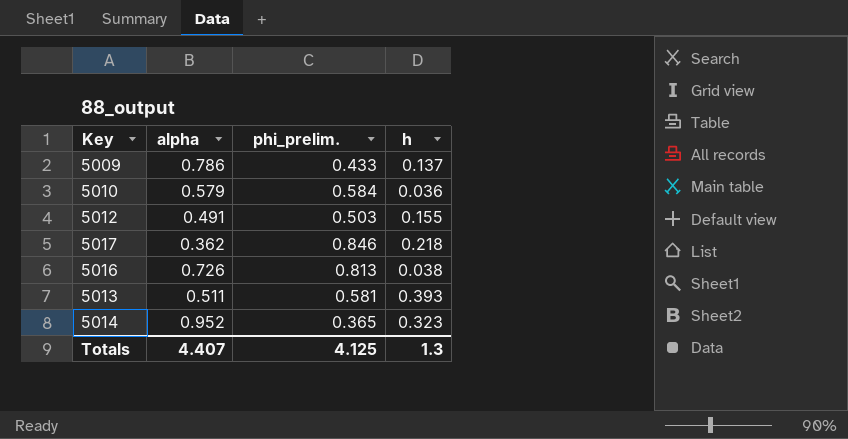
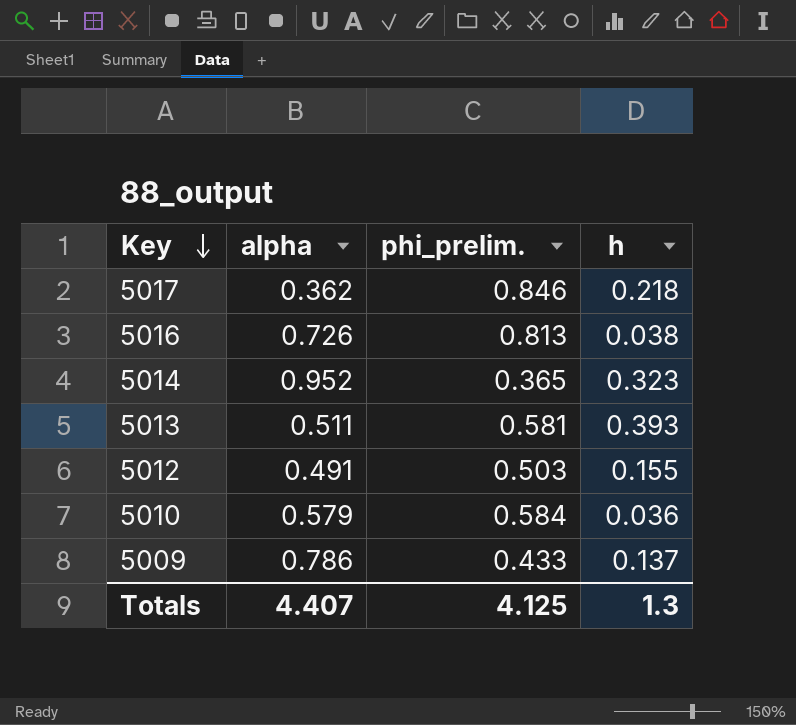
row order: none -> Key descending

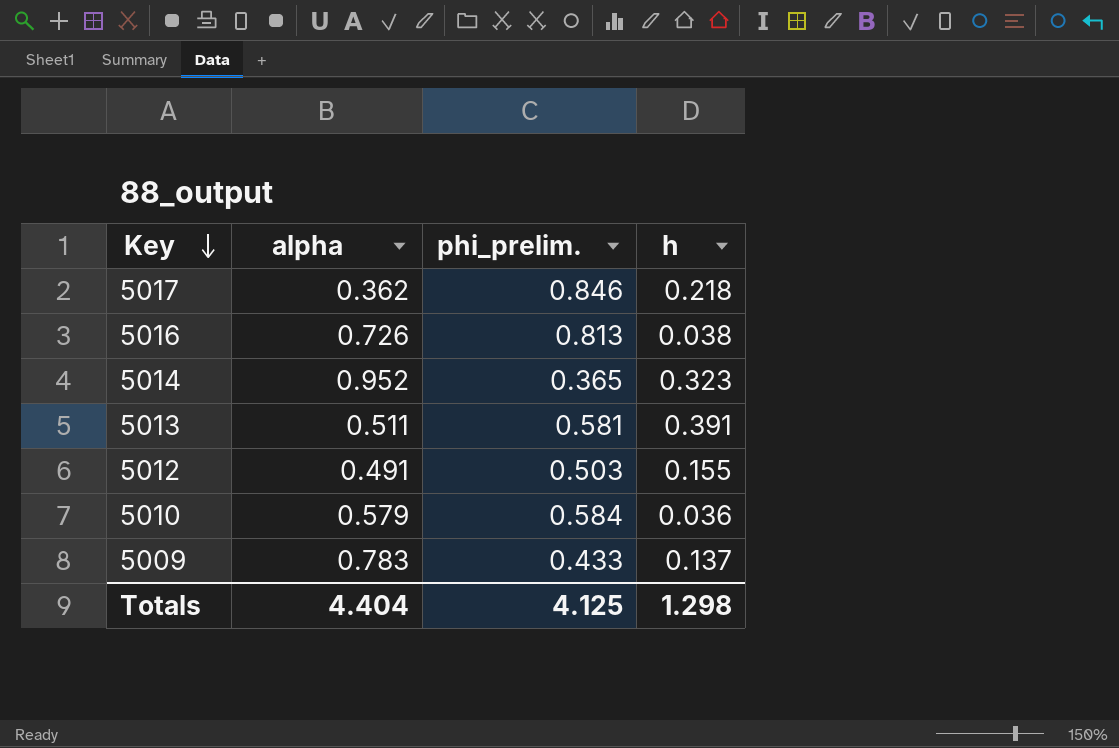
5013 | h: 0.393 -> 0.391
5009 | alpha: 0.786 -> 0.783
Totals | alpha: 4.407 -> 4.404
Totals | h: 1.3 -> 1.298

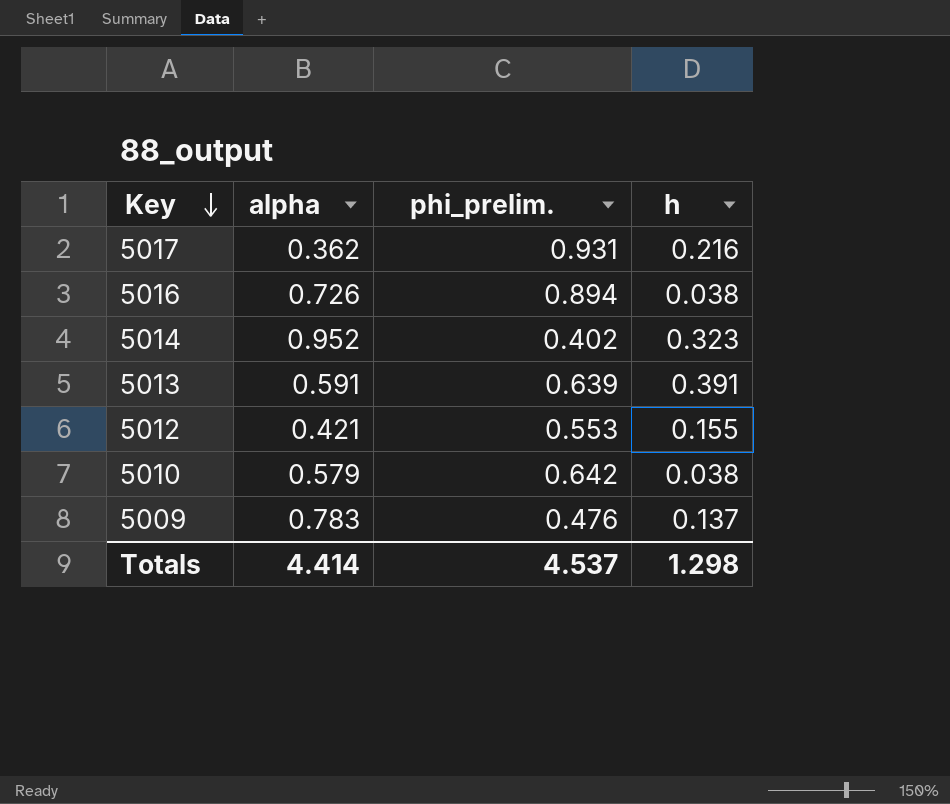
5017 | phi_prelim.: 0.846 -> 0.931
5017 | h: 0.218 -> 0.216
5016 | phi_prelim.: 0.813 -> 0.894
5014 | phi_prelim.: 0.365 -> 0.402
5013 | alpha: 0.511 -> 0.591
5013 | phi_prelim.: 0.581 -> 0.639
5012 | alpha: 0.491 -> 0.421
5012 | phi_prelim.: 0.503 -> 0.553
5010 | phi_prelim.: 0.584 -> 0.642
5010 | h: 0.036 -> 0.038
5009 | phi_prelim.: 0.433 -> 0.476
Totals | alpha: 4.404 -> 4.414
Totals | phi_prelim.: 4.125 -> 4.537

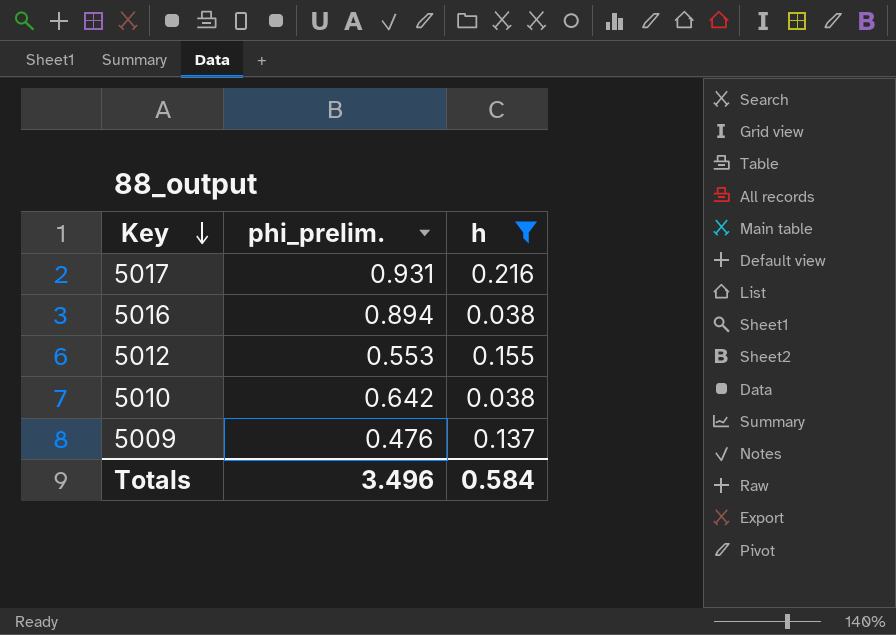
filter: none -> h <= 0.216
column alpha | position: 2 -> none
Totals | phi_prelim.: 4.537 -> 3.496
Totals | h: 1.298 -> 0.584

